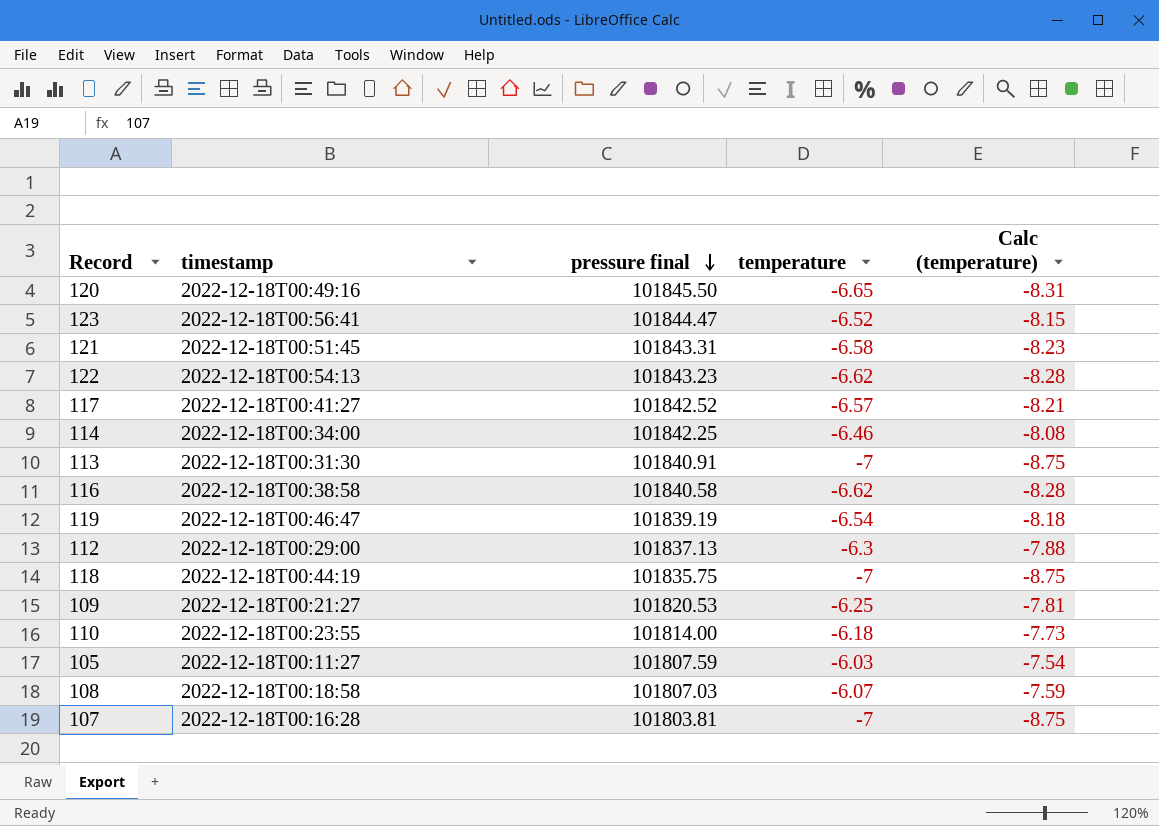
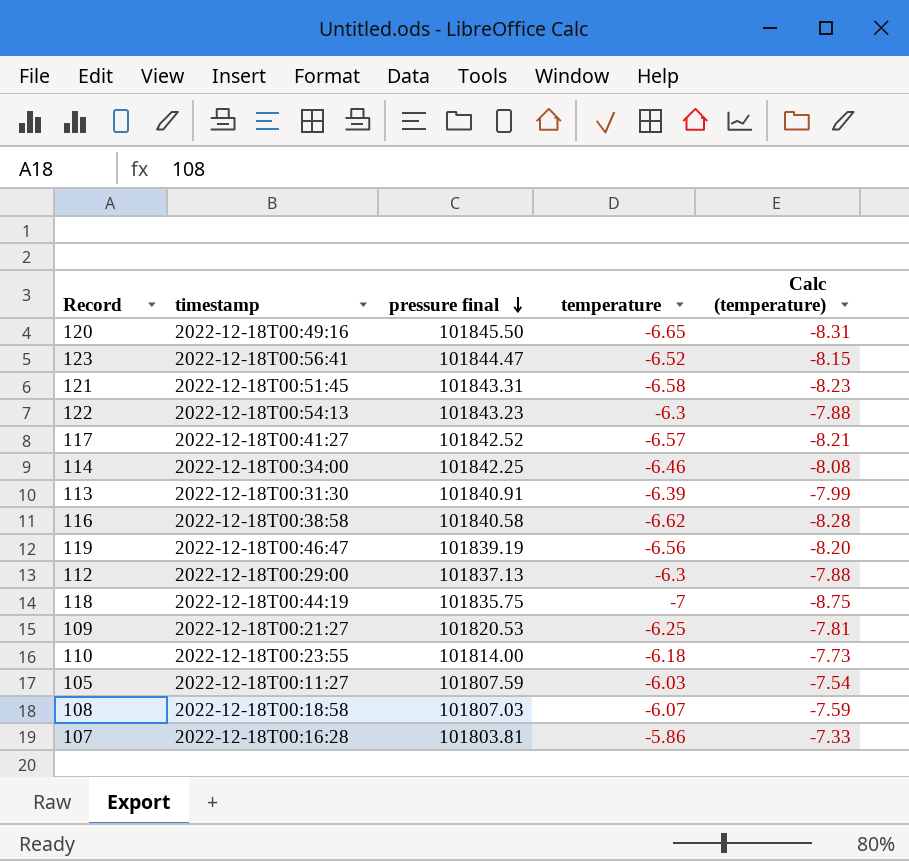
122 | temperature: -6.62 -> -6.3
122 | Calc (temperature): -8.28 -> -7.88
113 | temperature: -7 -> -6.39
113 | Calc (temperature): -8.75 -> -7.99
119 | temperature: -6.54 -> -6.56
119 | Calc (temperature): -8.18 -> -8.20
107 | temperature: -7 -> -5.86
107 | Calc (temperature): -8.75 -> -7.33

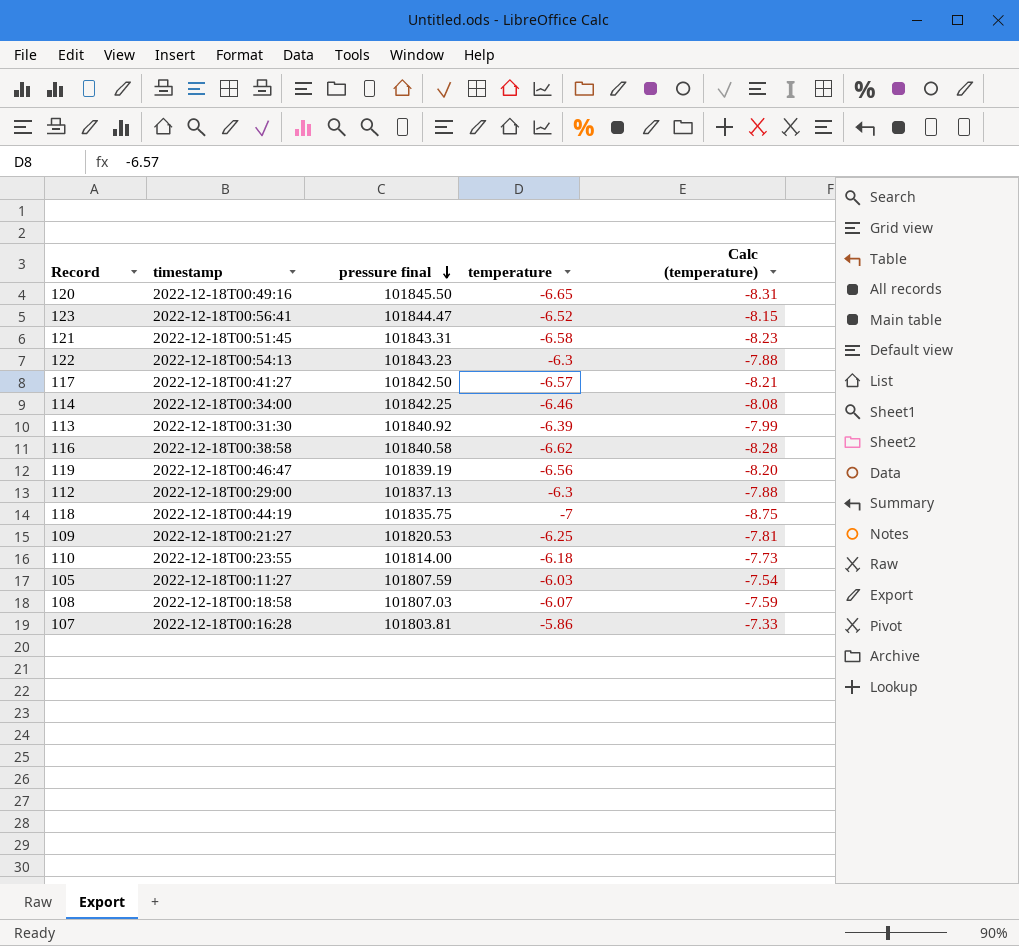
117 | pressure final: 101842.52 -> 101842.50
113 | pressure final: 101840.91 -> 101840.92

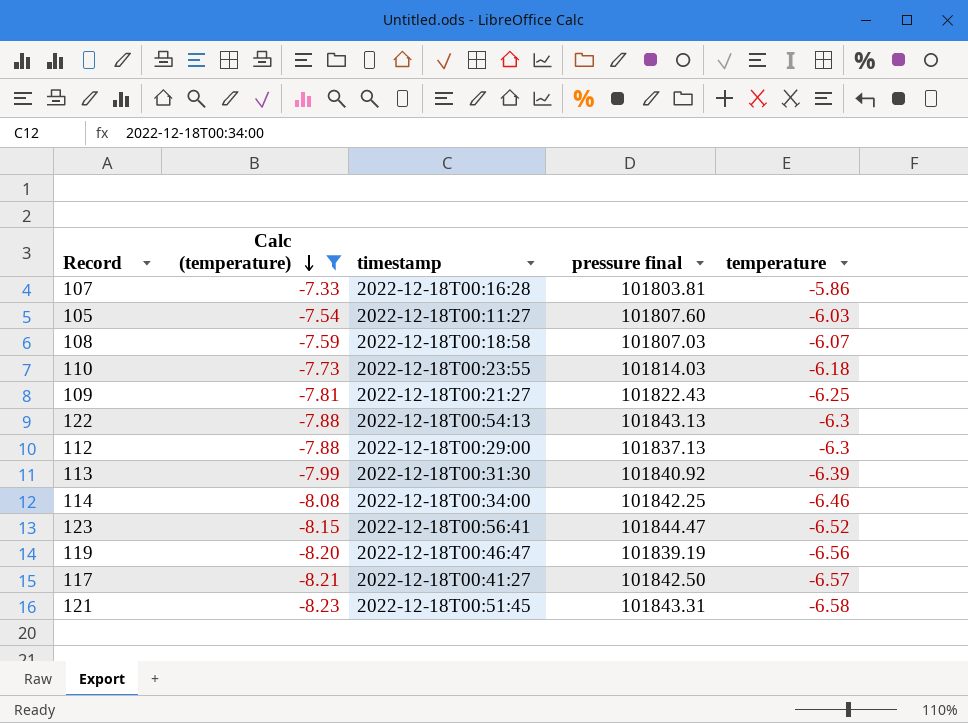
filter: none -> Calc (temperature) >= -8.23
row order: pressure final descending -> Calc (temperature) descending
column Calc (temperature) | position: 5 -> 2
105 | pressure final: 101807.59 -> 101807.60
110 | pressure final: 101814.00 -> 101814.03
109 | pressure final: 101820.53 -> 101822.43
122 | pressure final: 101843.23 -> 101843.13

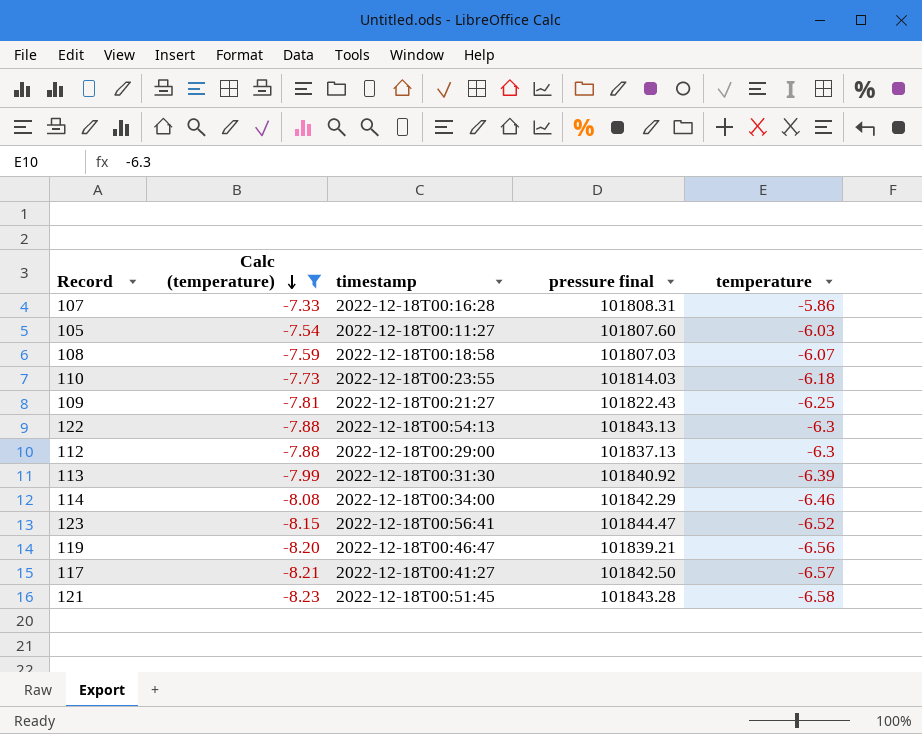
107 | pressure final: 101803.81 -> 101808.31
114 | pressure final: 101842.25 -> 101842.29
119 | pressure final: 101839.19 -> 101839.21
121 | pressure final: 101843.31 -> 101843.28

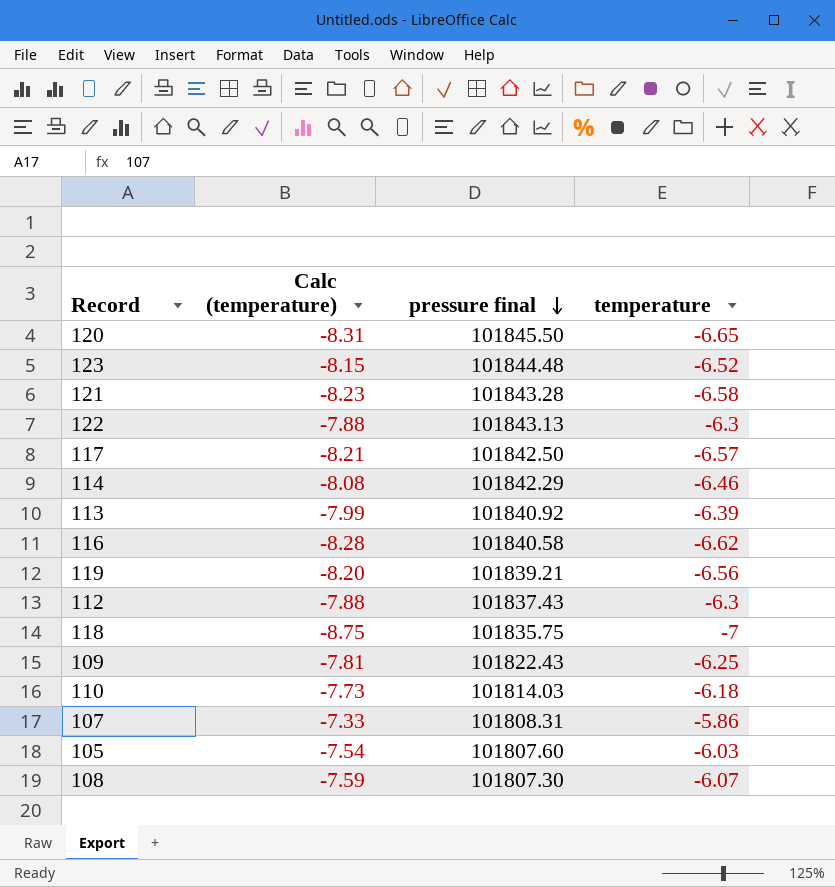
filter: Calc (temperature) >= -8.23 -> none
row order: Calc (temperature) descending -> pressure final descending
column timestamp | position: 3 -> none
123 | pressure final: 101844.47 -> 101844.48
112 | pressure final: 101837.13 -> 101837.43
108 | pressure final: 101807.03 -> 101807.30

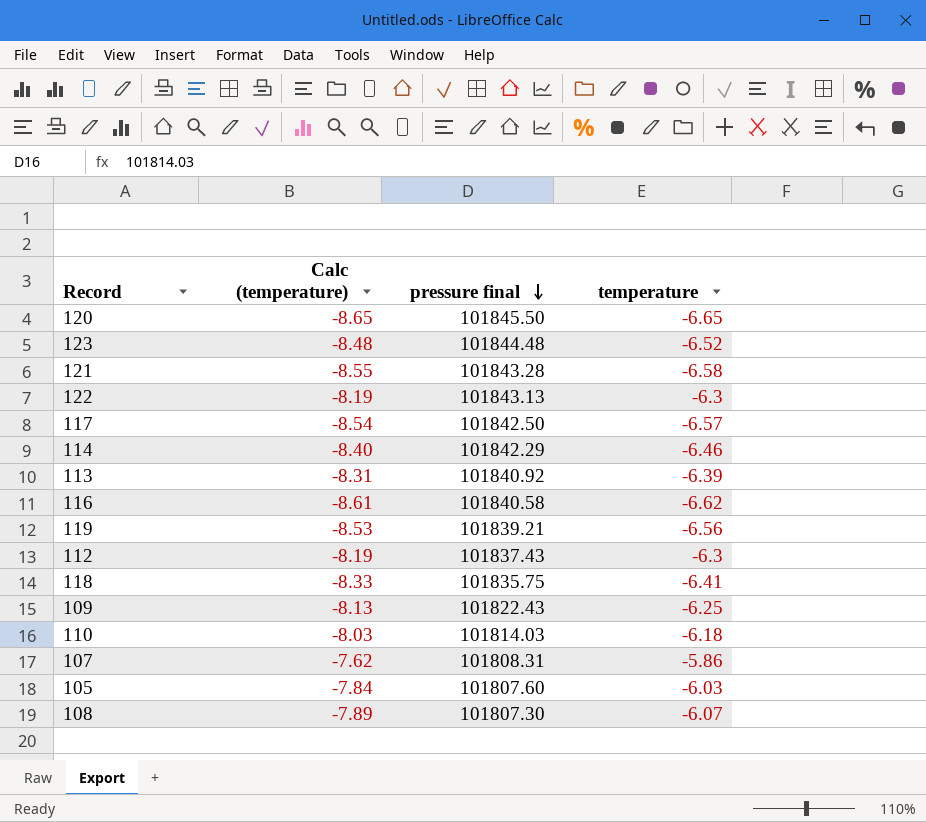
column Calc (temperature) | formula: [temperature] * 1.25 -> [temperature] * 1.3
118 | temperature: -7 -> -6.41

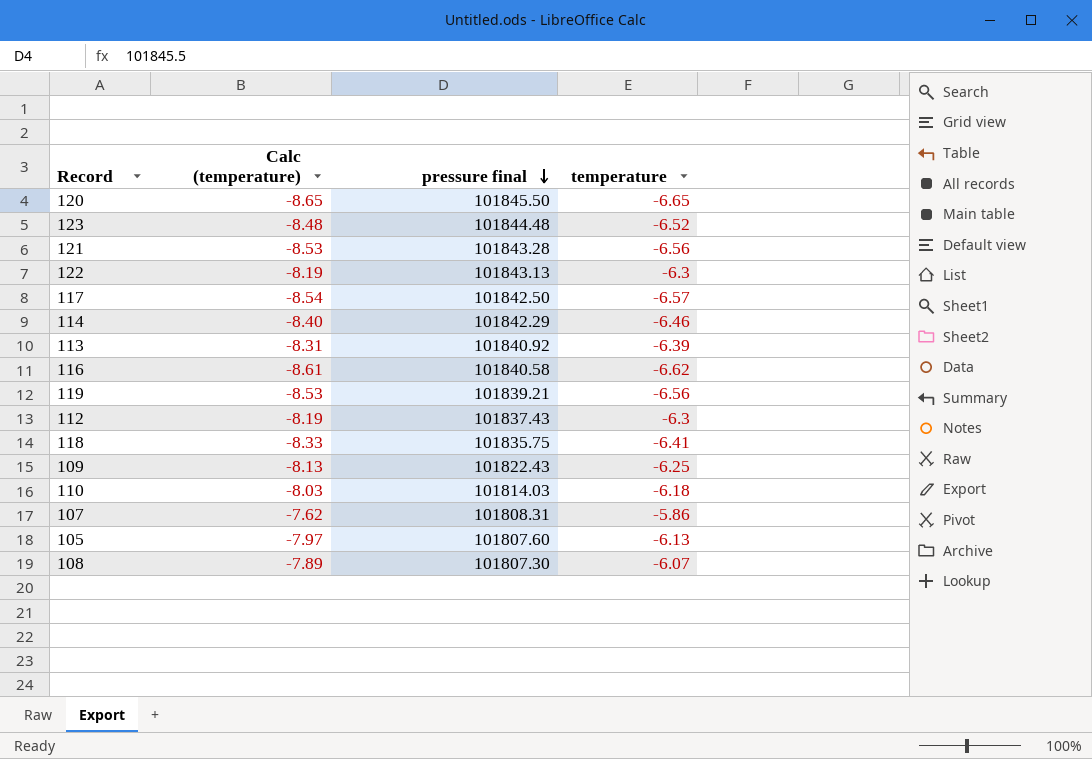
121 | Calc (temperature): -8.55 -> -8.53
121 | temperature: -6.58 -> -6.56
105 | Calc (temperature): -7.84 -> -7.97
105 | temperature: -6.03 -> -6.13

